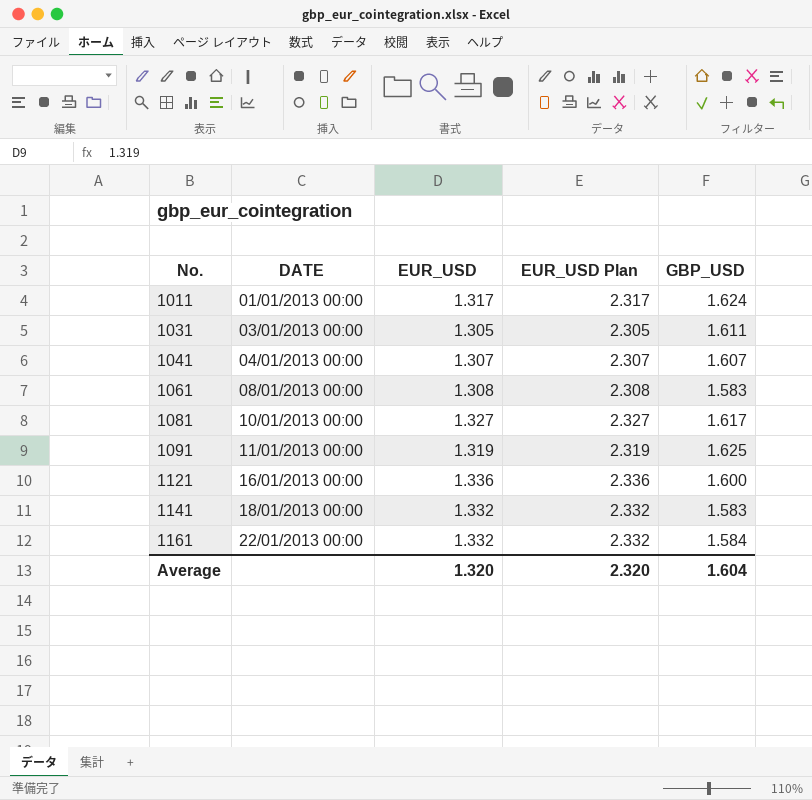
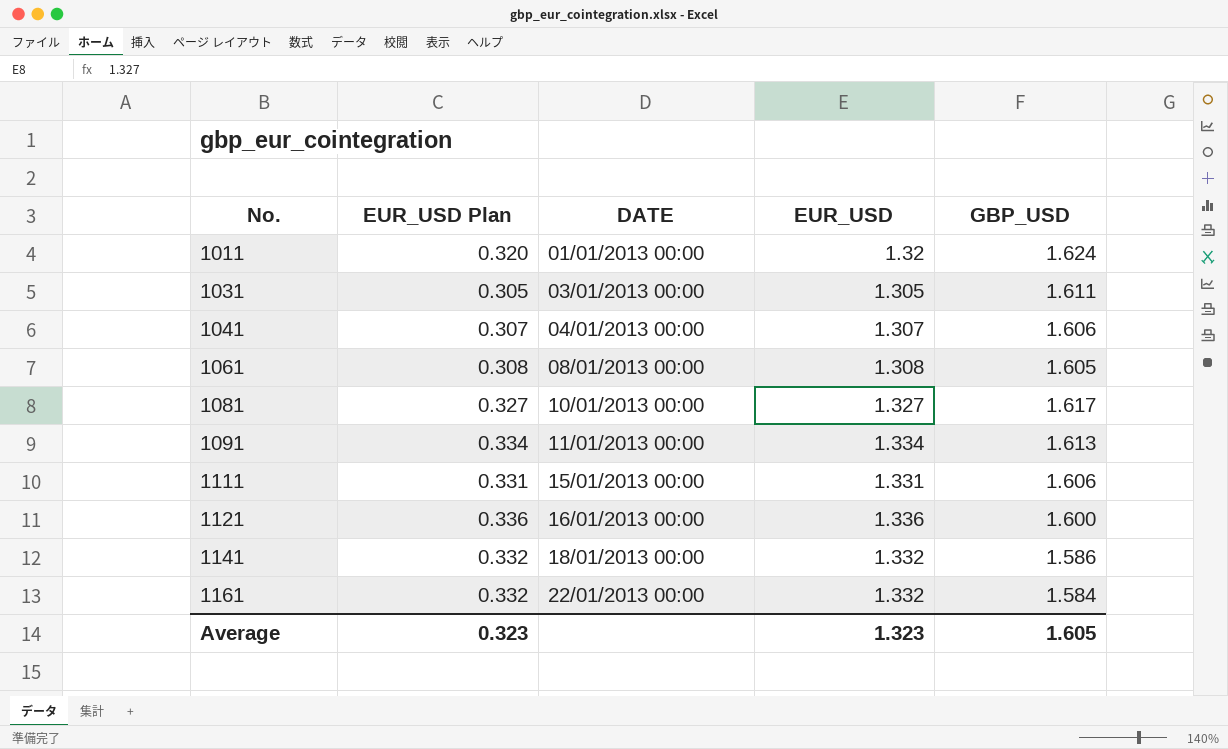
column EUR_USD Plan | formula: [EUR_USD] + 1 -> [EUR_USD] - 1
column EUR_USD Plan | position: 4 -> 2
1011 | EUR_USD: 1.317 -> 1.32
1041 | GBP_USD: 1.607 -> 1.606
1061 | GBP_USD: 1.583 -> 1.605
1091 | EUR_USD: 1.319 -> 1.334
1091 | GBP_USD: 1.625 -> 1.613
row 1111: none -> 0.331 | 15/01/2013 00:00 | 1.331 | 1.606
1141 | GBP_USD: 1.583 -> 1.586
Average | EUR_USD Plan: 2.320 -> 0.323
Average | EUR_USD: 1.320 -> 1.323
Average | GBP_USD: 1.604 -> 1.605

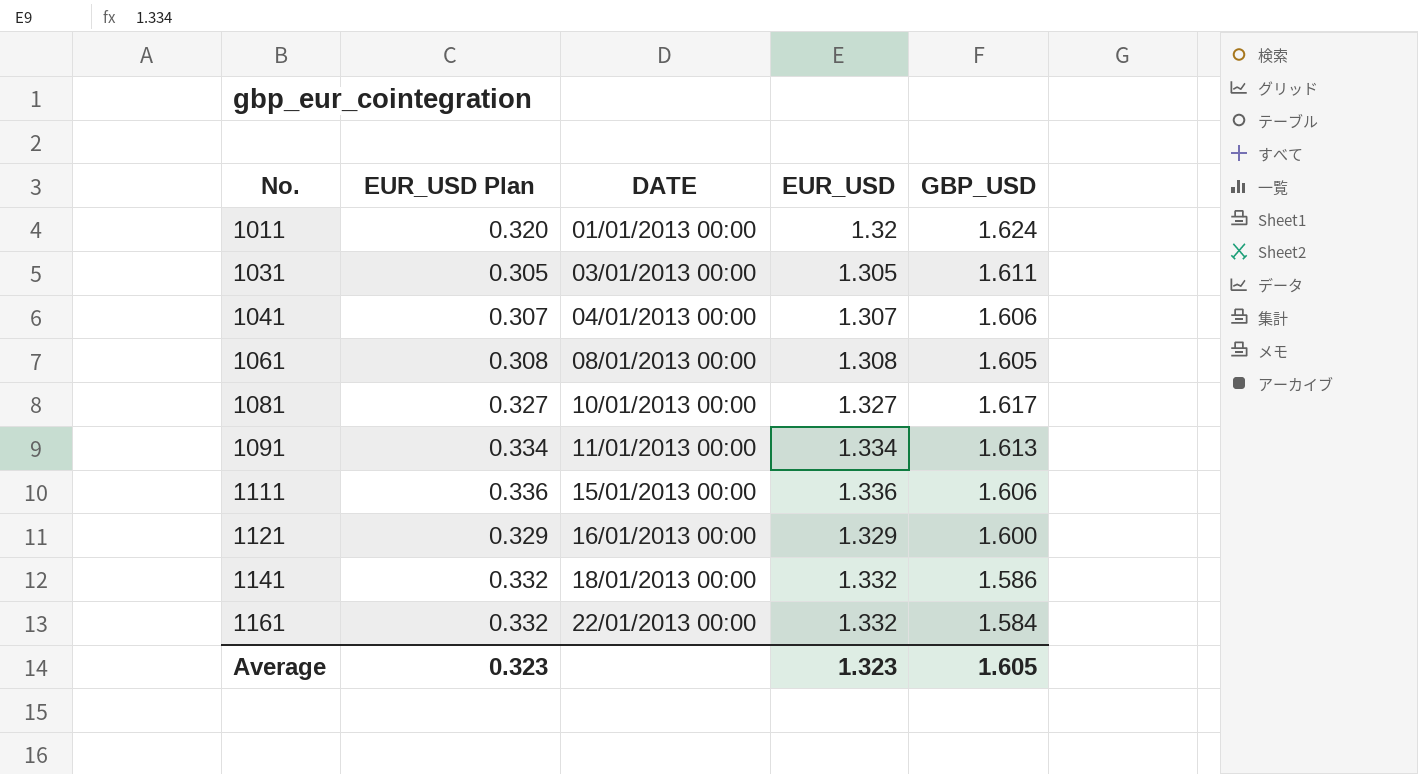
1111 | EUR_USD Plan: 0.331 -> 0.336
1111 | EUR_USD: 1.331 -> 1.336
1121 | EUR_USD Plan: 0.336 -> 0.329
1121 | EUR_USD: 1.336 -> 1.329

